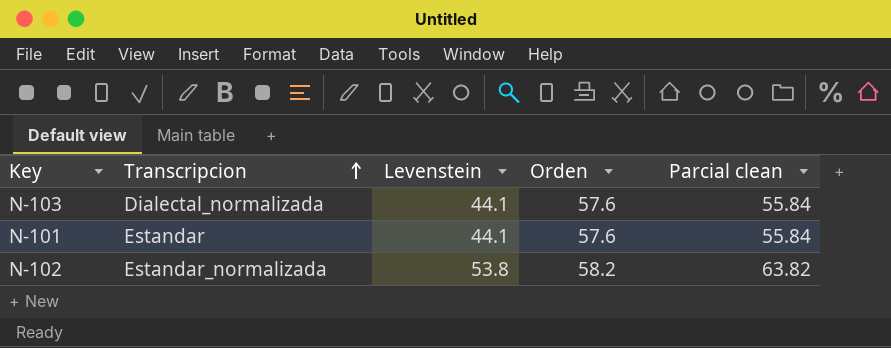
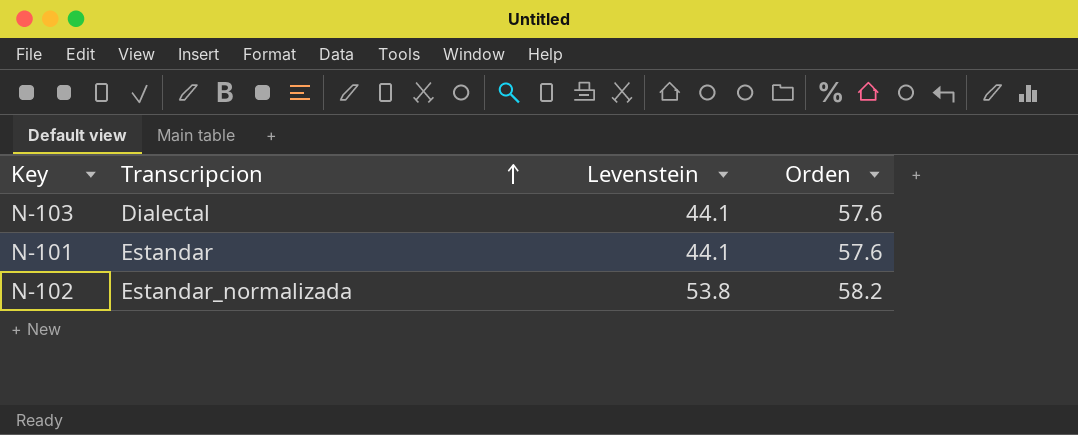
column Parcial clean | position: 5 -> none
N-103 | Transcripcion: Dialectal_normalizada -> Dialectal

